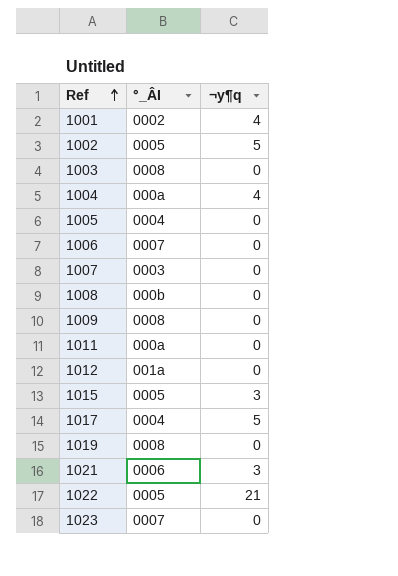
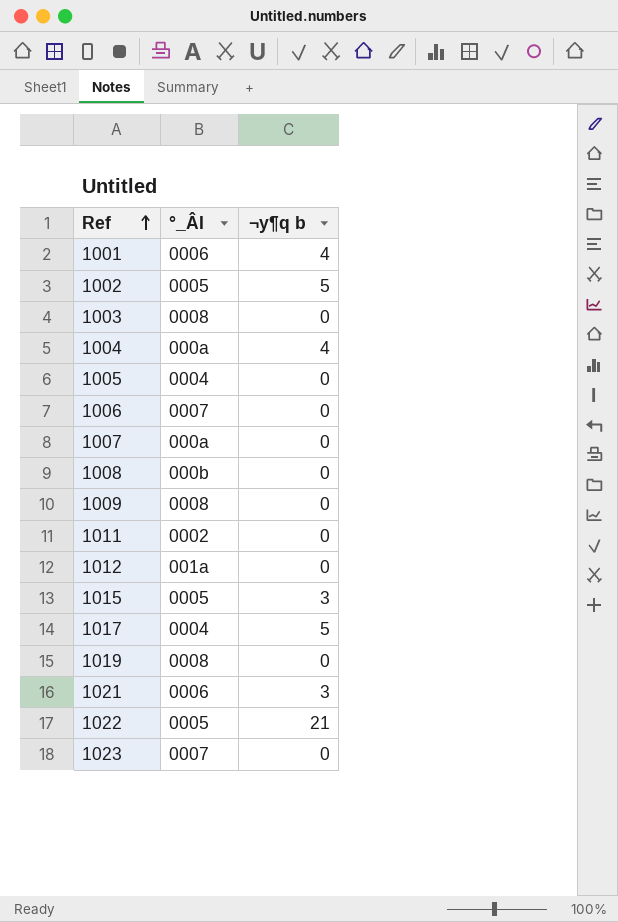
column name: ¬y¶q -> ¬y¶q b
1001 | °_ÂI: 0002 -> 0006
1007 | °_ÂI: 0003 -> 000a
1011 | °_ÂI: 000a -> 0002

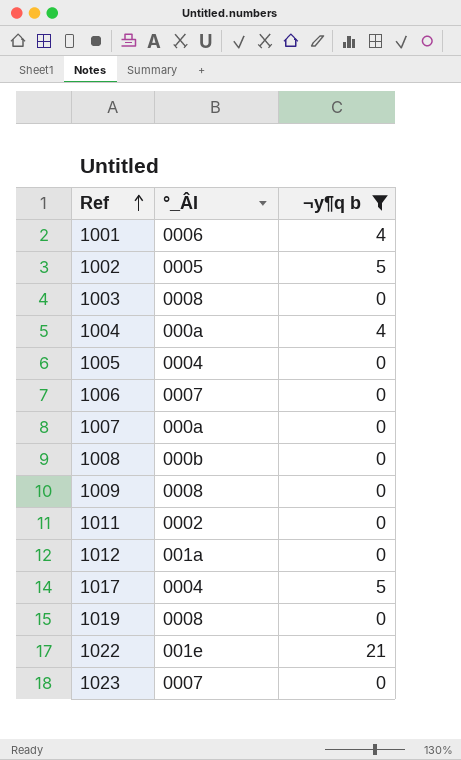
filter: none -> ¬y¶q b != 3
1022 | °_ÂI: 0005 -> 001e

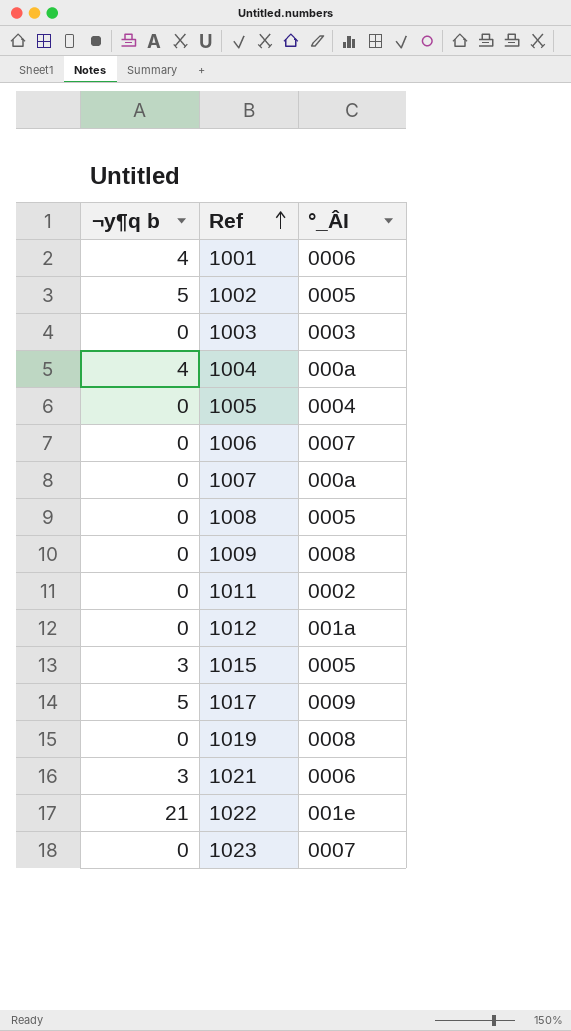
filter: ¬y¶q b != 3 -> none
column ¬y¶q b | position: 3 -> 1
1003 | °_ÂI: 0008 -> 0003
1008 | °_ÂI: 000b -> 0005
1017 | °_ÂI: 0004 -> 0009

